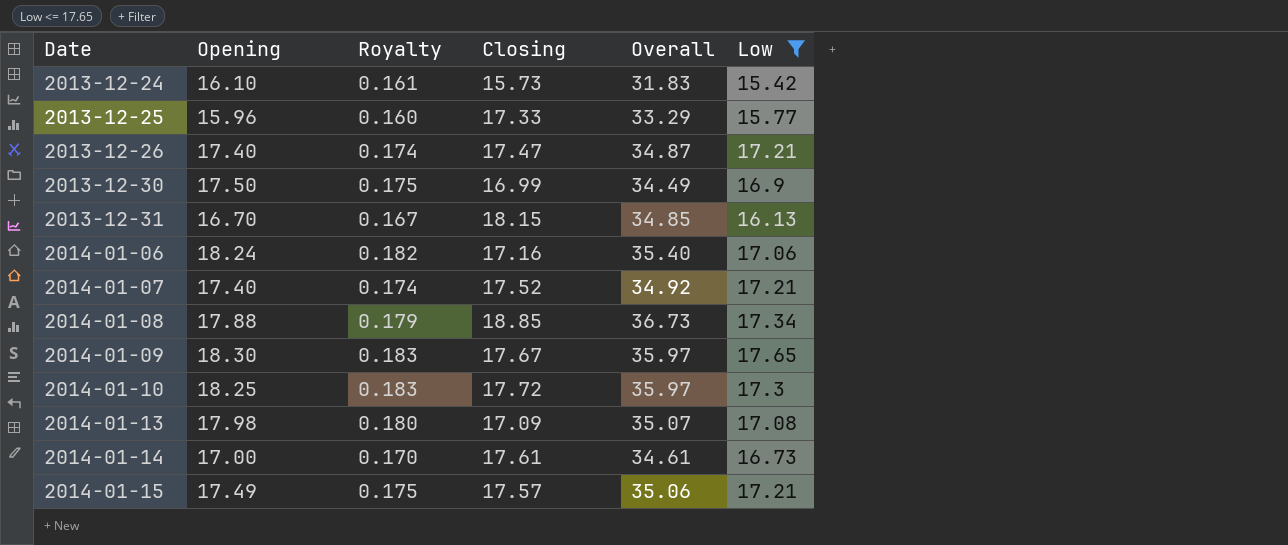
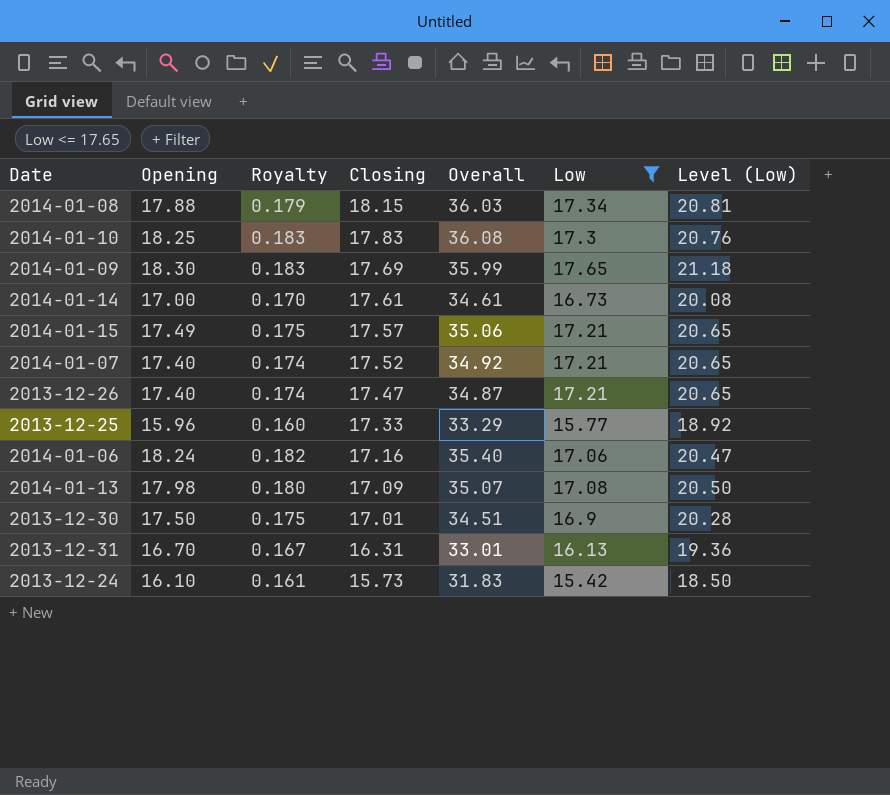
row order: Date ascending -> Closing descending
column Level (Low) | formula: none -> [Low] * 1.2
2014-01-08 | Closing: 18.85 -> 18.15
2014-01-08 | Overall: 36.73 -> 36.03
2014-01-10 | Closing: 17.72 -> 17.83
2014-01-10 | Overall: 35.97 -> 36.08
2014-01-09 | Closing: 17.67 -> 17.69
2014-01-09 | Overall: 35.97 -> 35.99
2013-12-30 | Closing: 16.99 -> 17.01
2013-12-30 | Overall: 34.49 -> 34.51
2013-12-31 | Closing: 18.15 -> 16.31
2013-12-31 | Overall: 34.85 -> 33.01

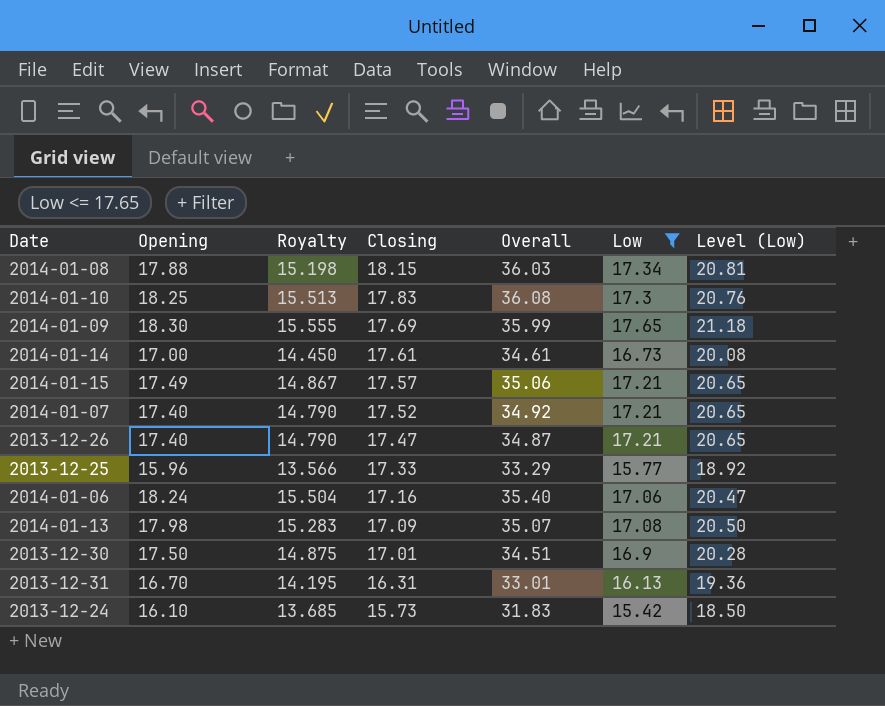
column Royalty | formula: [Opening] * 0.01 -> [Opening] * 0.85

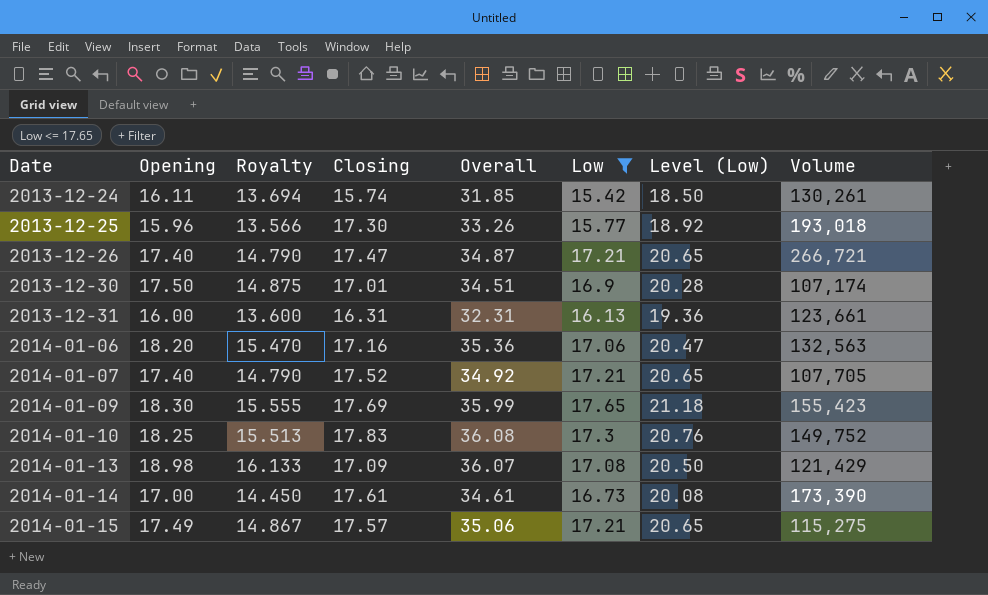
row order: Closing descending -> Date ascending
column Volume | position: none -> 8
row 2014-01-08: 17.88 | 15.198 | 18.15 | 36.03 | 17.34 | 20.81 -> none
2013-12-24 | Opening: 16.10 -> 16.11
2013-12-24 | Royalty: 13.685 -> 13.694
2013-12-24 | Closing: 15.73 -> 15.74
2013-12-24 | Overall: 31.83 -> 31.85
2013-12-25 | Closing: 17.33 -> 17.30
2013-12-25 | Overall: 33.29 -> 33.26
2013-12-31 | Opening: 16.70 -> 16.00
2013-12-31 | Royalty: 14.195 -> 13.600
2013-12-31 | Overall: 33.01 -> 32.31
2014-01-06 | Opening: 18.24 -> 18.20
2014-01-06 | Royalty: 15.504 -> 15.470
2014-01-06 | Overall: 35.40 -> 35.36
2014-01-13 | Opening: 17.98 -> 18.98
2014-01-13 | Royalty: 15.283 -> 16.133
2014-01-13 | Overall: 35.07 -> 36.07

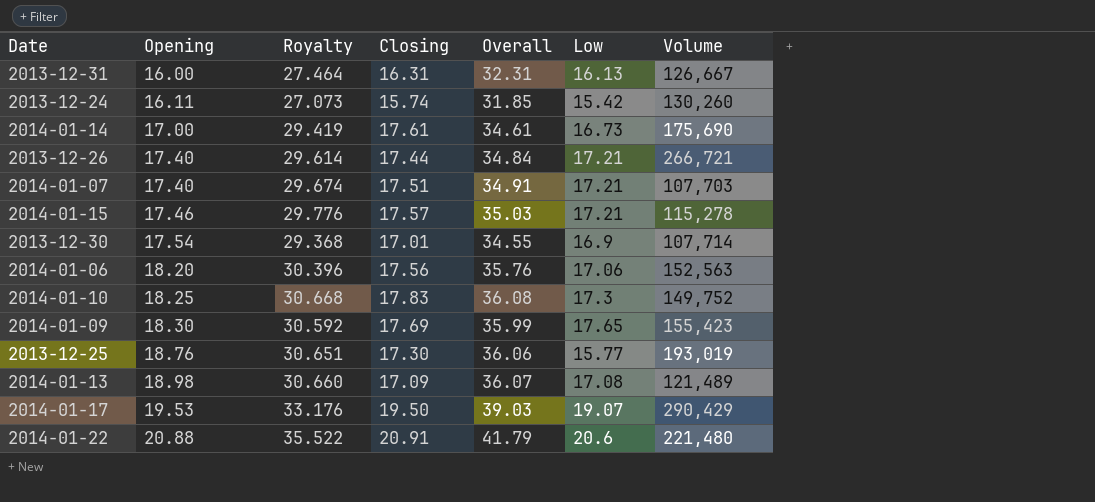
filter: Low <= 17.65 -> none
row order: Date ascending -> Opening ascending
column Level (Low) | formula: [Low] * 1.2 -> none
column Royalty | formula: [Opening] * 0.85 -> [Overall] * 0.85
2013-12-31 | Volume: 123,661 -> 126,667
2013-12-24 | Volume: 130,261 -> 130,260
2014-01-14 | Volume: 173,390 -> 175,690
2013-12-26 | Closing: 17.47 -> 17.44
2013-12-26 | Overall: 34.87 -> 34.84
2014-01-07 | Closing: 17.52 -> 17.51
2014-01-07 | Overall: 34.92 -> 34.91
2014-01-07 | Volume: 107,705 -> 107,703
2014-01-15 | Opening: 17.49 -> 17.46
2014-01-15 | Overall: 35.06 -> 35.03
2014-01-15 | Volume: 115,275 -> 115,278
2013-12-30 | Opening: 17.50 -> 17.54
2013-12-30 | Overall: 34.51 -> 34.55
2013-12-30 | Volume: 107,174 -> 107,714
2014-01-06 | Closing: 17.16 -> 17.56
2014-01-06 | Overall: 35.36 -> 35.76
2014-01-06 | Volume: 132,563 -> 152,563
2013-12-25 | Opening: 15.96 -> 18.76
2013-12-25 | Overall: 33.26 -> 36.06
2013-12-25 | Volume: 193,018 -> 193,019
2014-01-13 | Volume: 121,429 -> 121,489

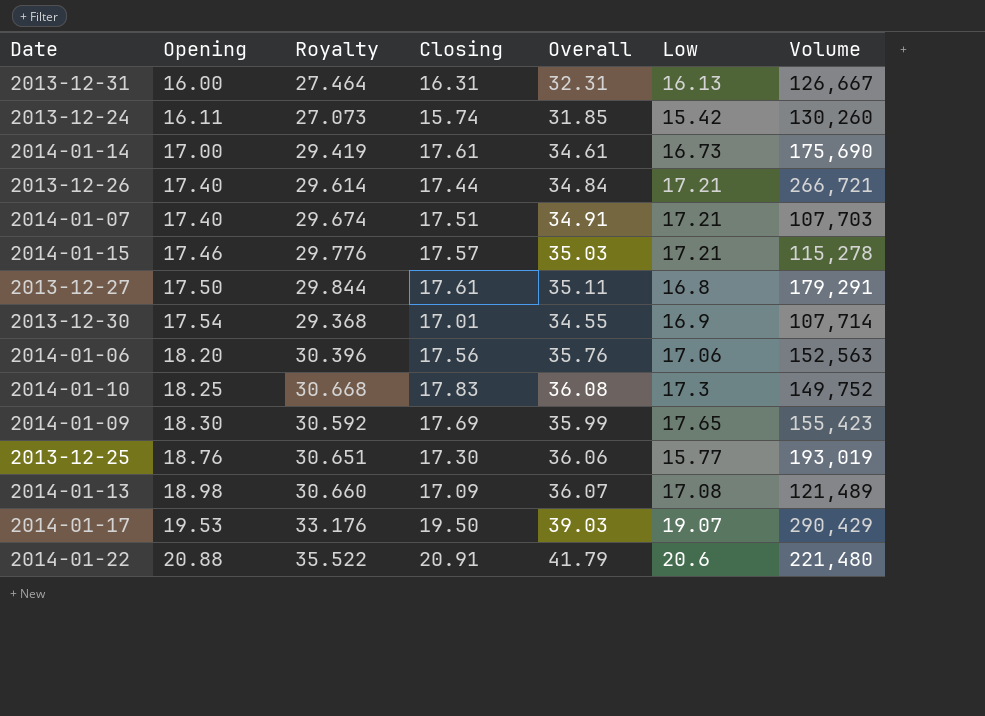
row 2013-12-27: none -> 17.50 | 29.844 | 17.61 | 35.11 | 16.8 | 179,291

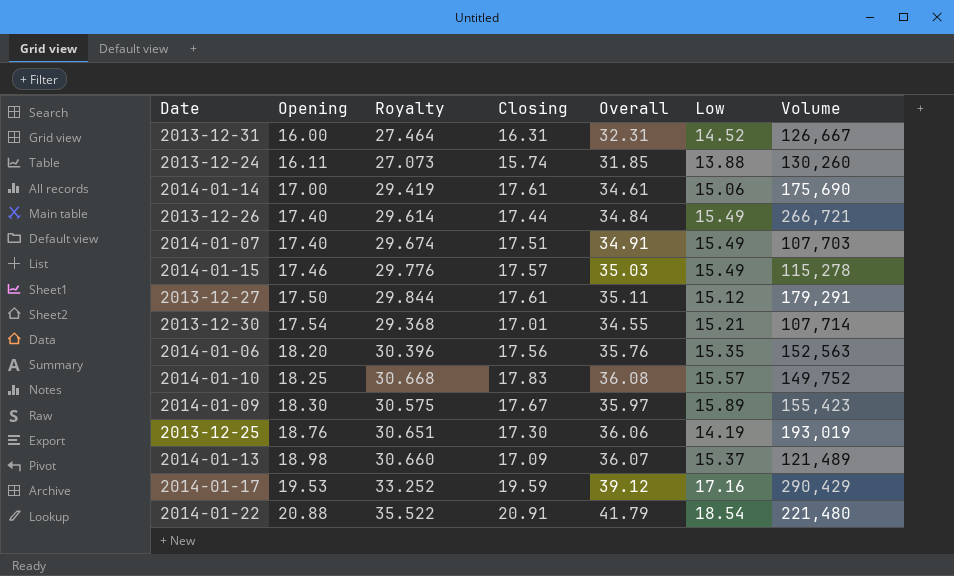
2013-12-31 | Low: 16.13 -> 14.52
2013-12-24 | Low: 15.42 -> 13.88
2014-01-14 | Low: 16.73 -> 15.06
2013-12-26 | Low: 17.21 -> 15.49
2014-01-07 | Low: 17.21 -> 15.49
2014-01-15 | Low: 17.21 -> 15.49
2013-12-27 | Low: 16.8 -> 15.12
2013-12-30 | Low: 16.9 -> 15.21
2014-01-06 | Low: 17.06 -> 15.35
2014-01-10 | Low: 17.3 -> 15.57
2014-01-09 | Royalty: 30.592 -> 30.575
2014-01-09 | Closing: 17.69 -> 17.67
2014-01-09 | Overall: 35.99 -> 35.97
2014-01-09 | Low: 17.65 -> 15.89
2013-12-25 | Low: 15.77 -> 14.19
2014-01-13 | Low: 17.08 -> 15.37
2014-01-17 | Royalty: 33.176 -> 33.252
2014-01-17 | Closing: 19.50 -> 19.59
2014-01-17 | Overall: 39.03 -> 39.12
2014-01-17 | Low: 19.07 -> 17.16
2014-01-22 | Low: 20.6 -> 18.54

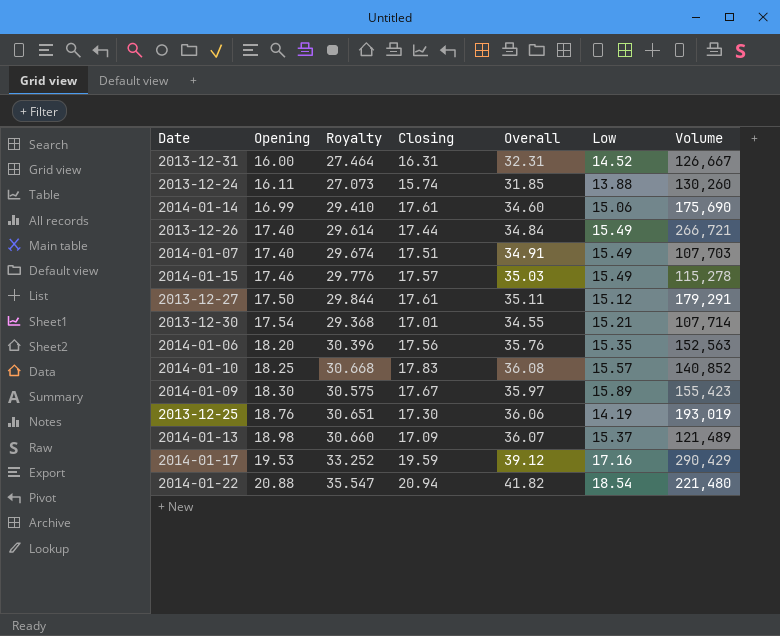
2014-01-14 | Opening: 17.00 -> 16.99
2014-01-14 | Royalty: 29.419 -> 29.410
2014-01-14 | Overall: 34.61 -> 34.60
2014-01-10 | Volume: 149,752 -> 140,852
2014-01-22 | Royalty: 35.522 -> 35.547
2014-01-22 | Closing: 20.91 -> 20.94
2014-01-22 | Overall: 41.79 -> 41.82

